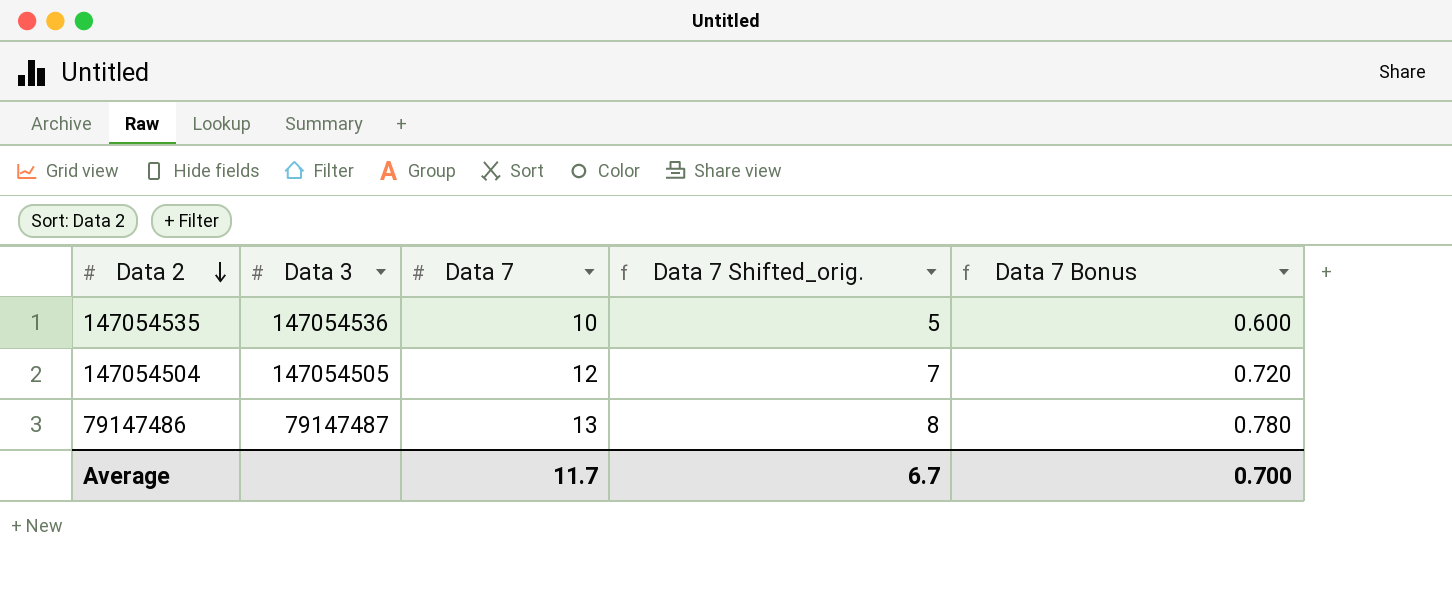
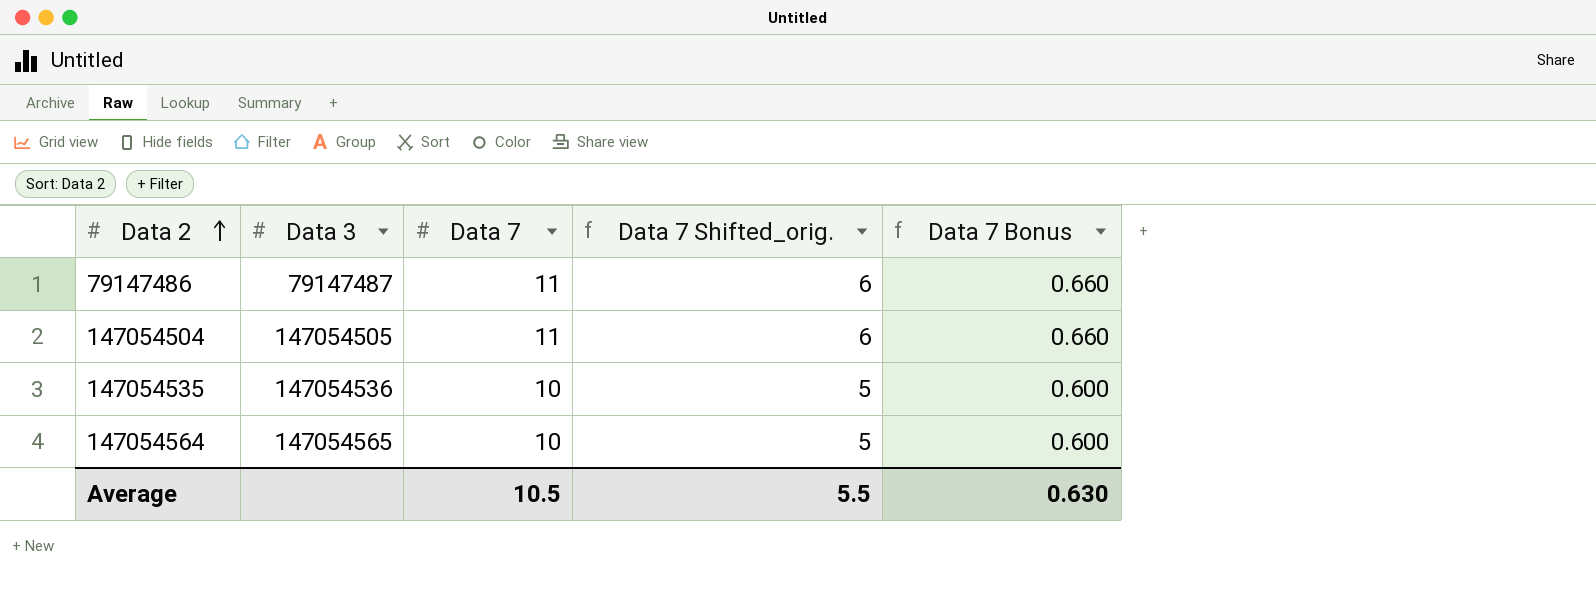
row order: Data 2 descending -> Data 2 ascending
79147486 | Data 7: 13 -> 11
79147486 | Data 7 Shifted_orig.: 8 -> 6
79147486 | Data 7 Bonus: 0.780 -> 0.660
147054504 | Data 7: 12 -> 11
147054504 | Data 7 Shifted_orig.: 7 -> 6
147054504 | Data 7 Bonus: 0.720 -> 0.660
row 147054564: none -> 147054565 | 10 | 5 | 0.600
Average | Data 7: 11.7 -> 10.5
Average | Data 7 Shifted_orig.: 6.7 -> 5.5
Average | Data 7 Bonus: 0.700 -> 0.630

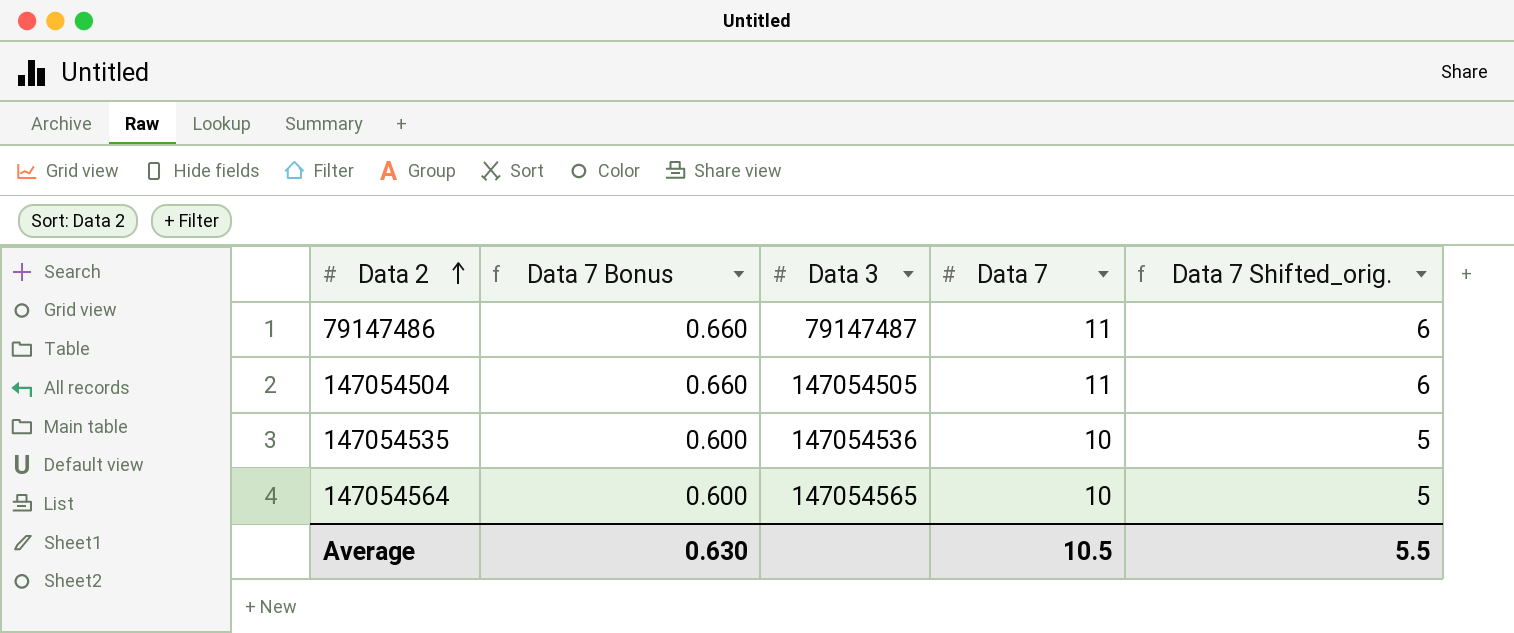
column Data 7 Bonus | position: 5 -> 2

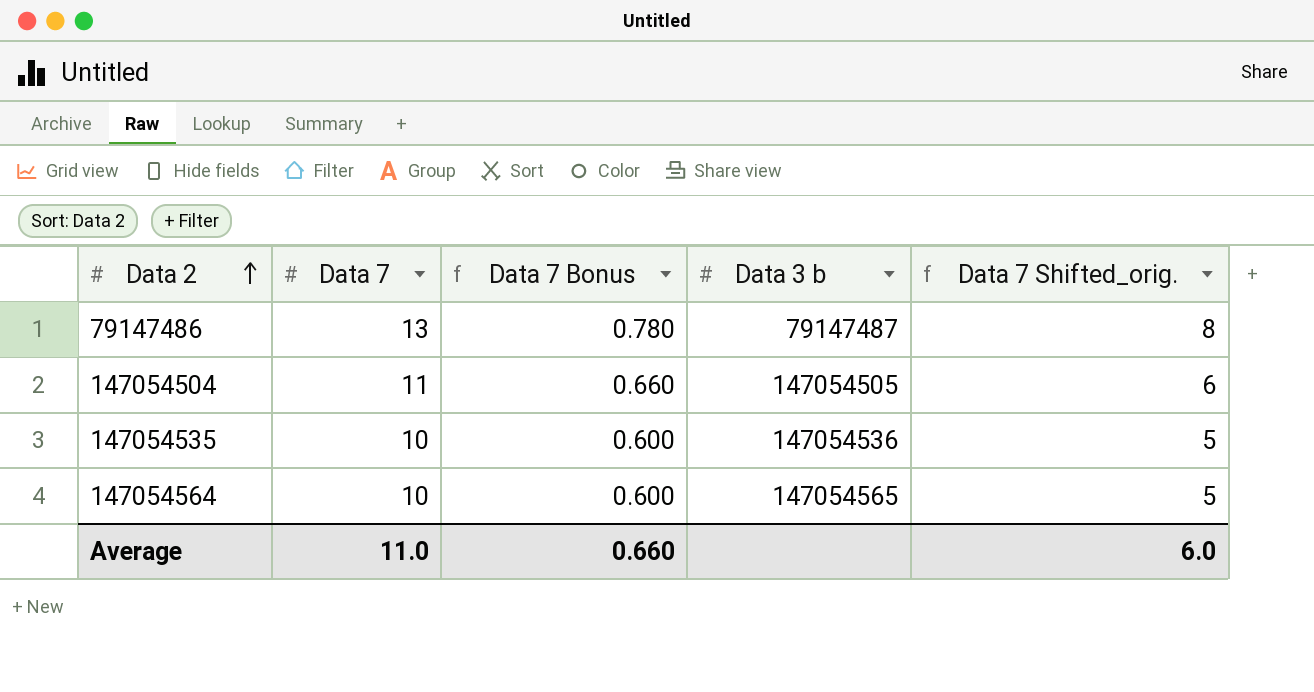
column Data 7 | position: 4 -> 2
column name: Data 3 -> Data 3 b
79147486 | Data 7: 11 -> 13
79147486 | Data 7 Bonus: 0.660 -> 0.780
79147486 | Data 7 Shifted_orig.: 6 -> 8
Average | Data 7: 10.5 -> 11.0
Average | Data 7 Bonus: 0.630 -> 0.660
Average | Data 7 Shifted_orig.: 5.5 -> 6.0

